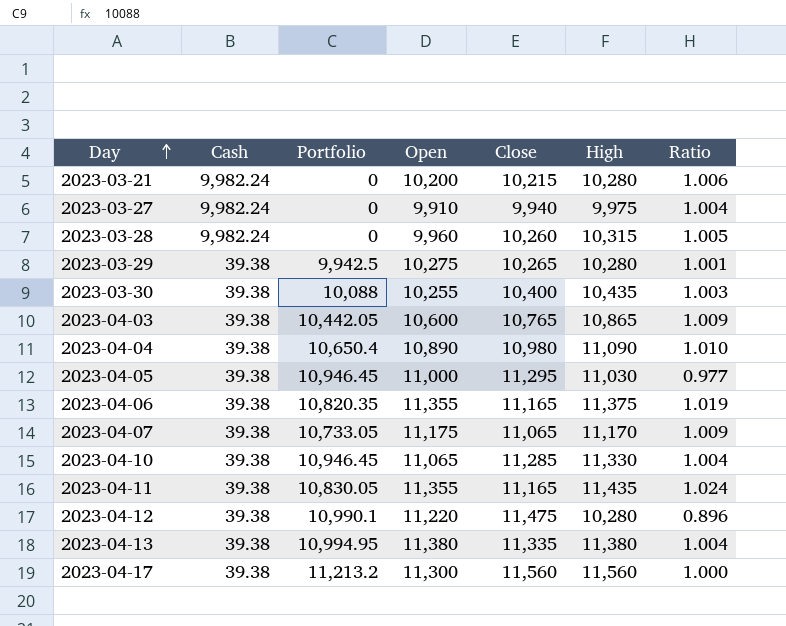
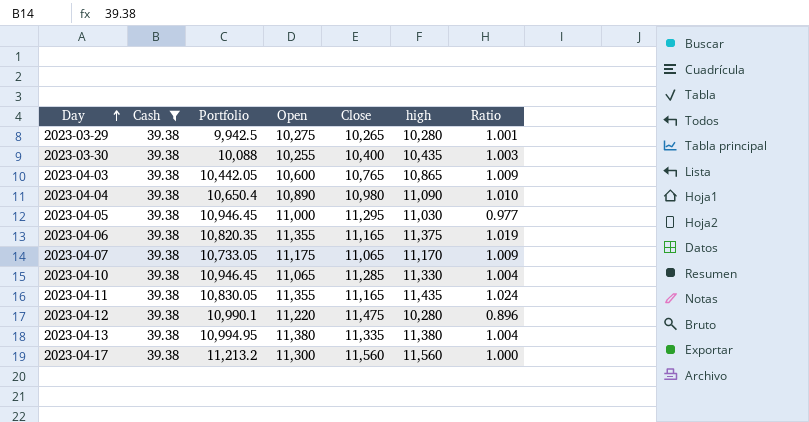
filter: none -> Cash = 39.38
column name: High -> high

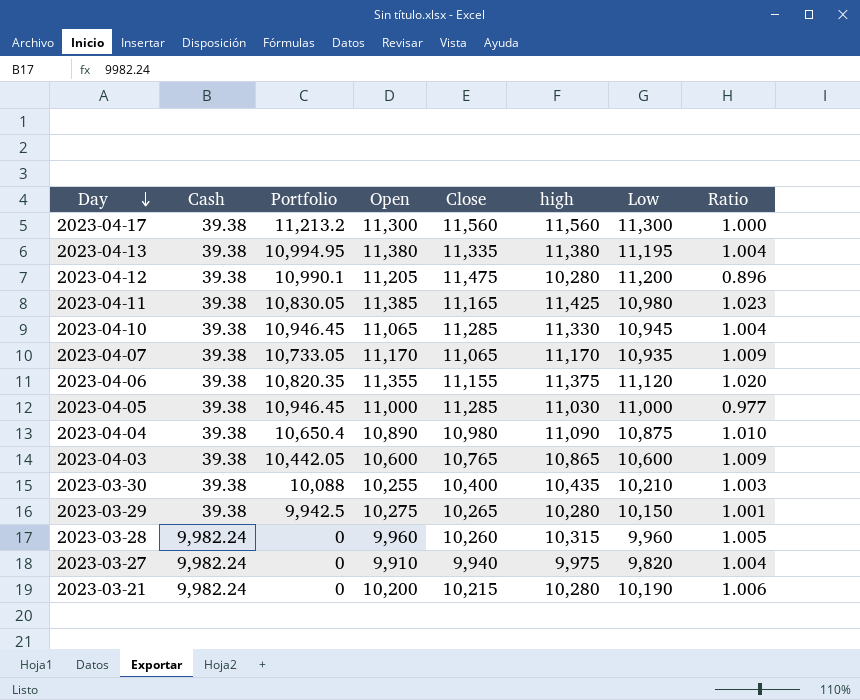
filter: Cash = 39.38 -> none
row order: Day ascending -> Day descending
column Low | position: none -> 7
2023-04-12 | Open: 11,220 -> 11,205
2023-04-11 | Open: 11,355 -> 11,385
2023-04-11 | high: 11,435 -> 11,425
2023-04-11 | Ratio: 1.024 -> 1.023
2023-04-07 | Open: 11,175 -> 11,170
2023-04-06 | Close: 11,165 -> 11,155
2023-04-06 | Ratio: 1.019 -> 1.020
2023-04-05 | Close: 11,295 -> 11,285

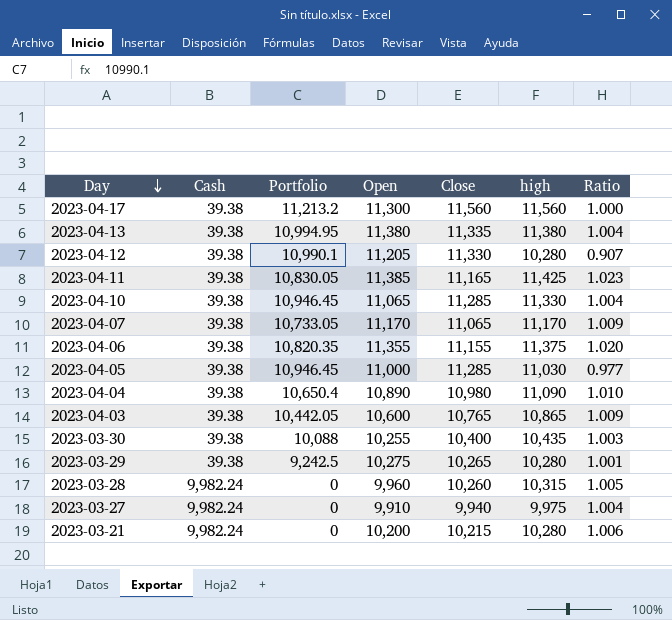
column Low | position: 7 -> none
2023-04-12 | Close: 11,475 -> 11,330
2023-04-12 | Ratio: 0.896 -> 0.907
2023-03-29 | Portfolio: 9,942.5 -> 9,242.5

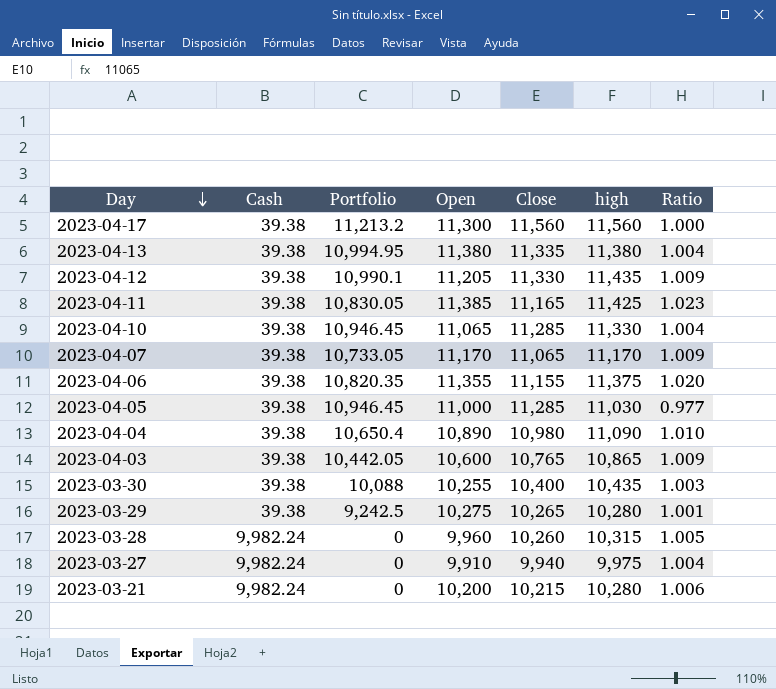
2023-04-12 | high: 10,280 -> 11,435
2023-04-12 | Ratio: 0.907 -> 1.009

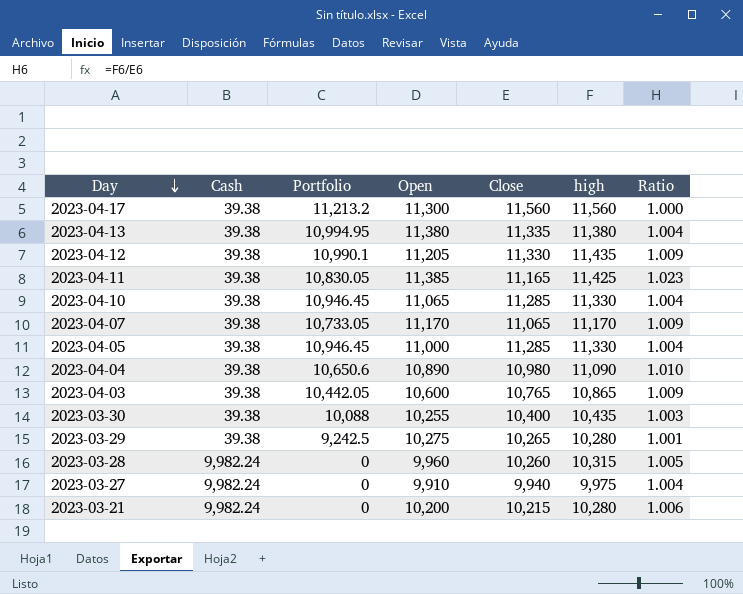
row 2023-04-06: 39.38 | 10,820.35 | 11,355 | 11,155 | 11,375 | 1.020 -> none
2023-04-05 | high: 11,030 -> 11,330
2023-04-05 | Ratio: 0.977 -> 1.004
2023-04-04 | Portfolio: 10,650.4 -> 10,650.6

